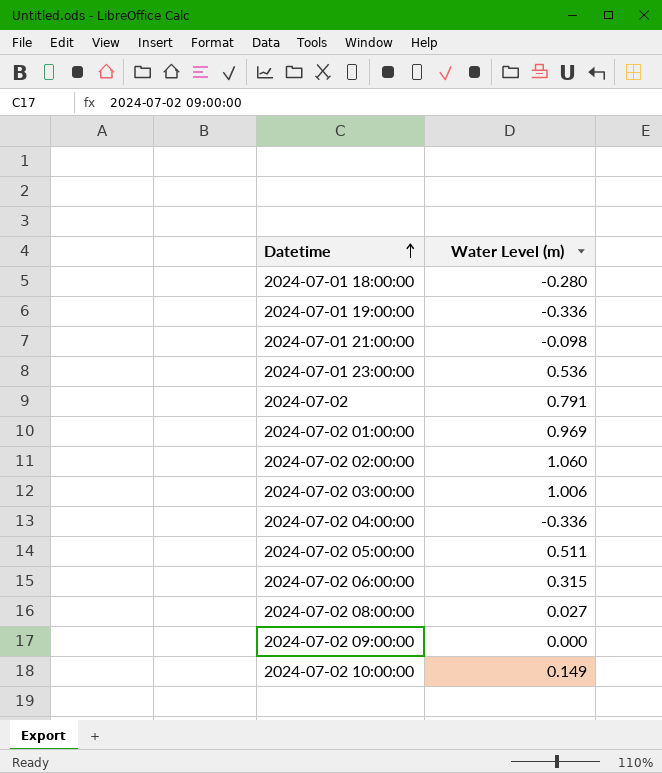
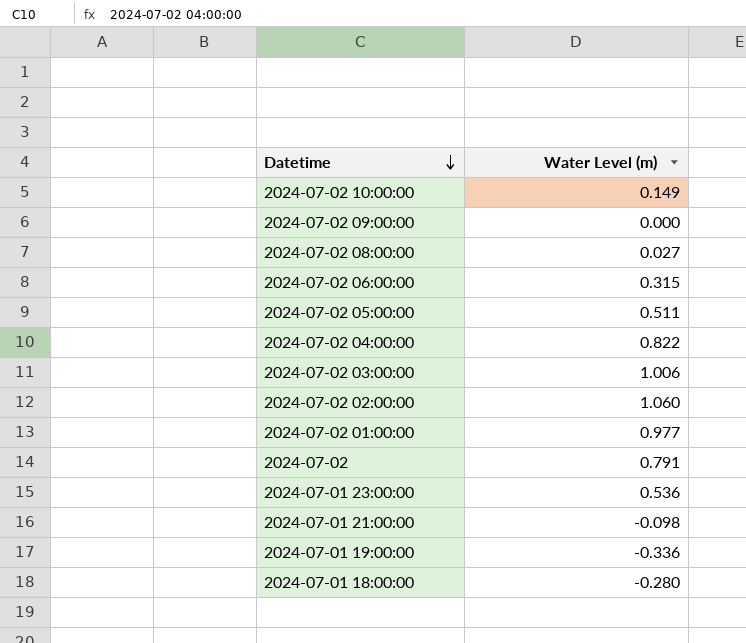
row order: Datetime ascending -> Datetime descending
2024-07-02 04:00:00 | Water Level (m): -0.336 -> 0.822
2024-07-02 01:00:00 | Water Level (m): 0.969 -> 0.977

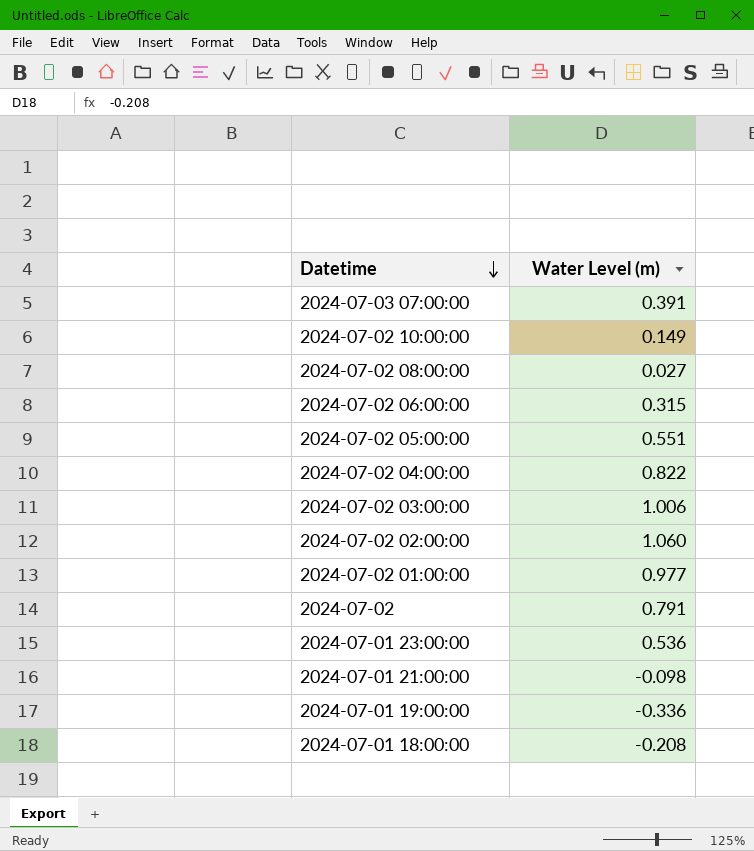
row 2024-07-02 09:00:00: 0.000 -> none
row 2024-07-03 07:00:00: none -> 0.391
2024-07-02 05:00:00 | Water Level (m): 0.511 -> 0.551
2024-07-01 18:00:00 | Water Level (m): -0.280 -> -0.208

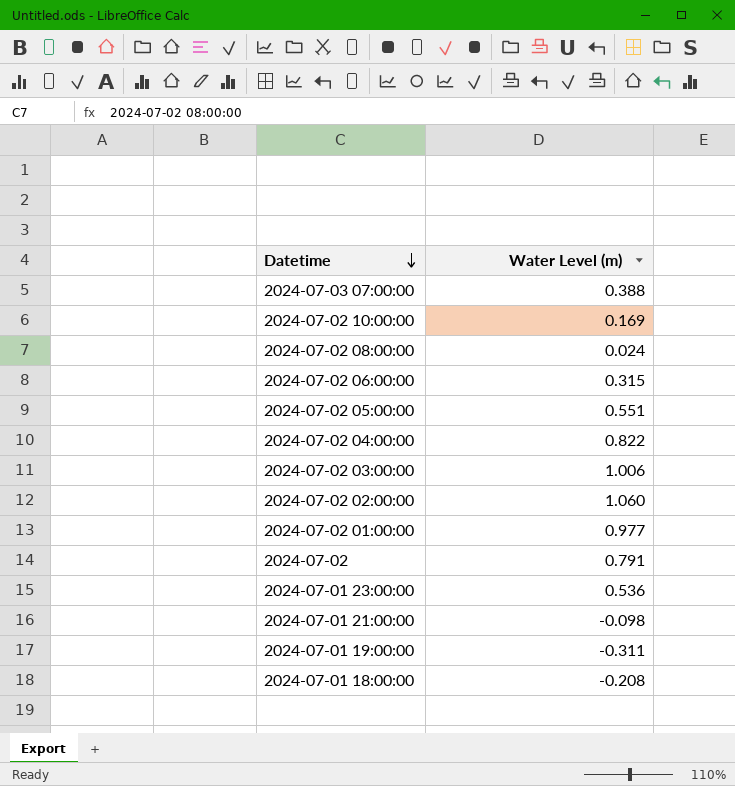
2024-07-03 07:00:00 | Water Level (m): 0.391 -> 0.388
2024-07-02 10:00:00 | Water Level (m): 0.149 -> 0.169
2024-07-02 08:00:00 | Water Level (m): 0.027 -> 0.024
2024-07-01 19:00:00 | Water Level (m): -0.336 -> -0.311

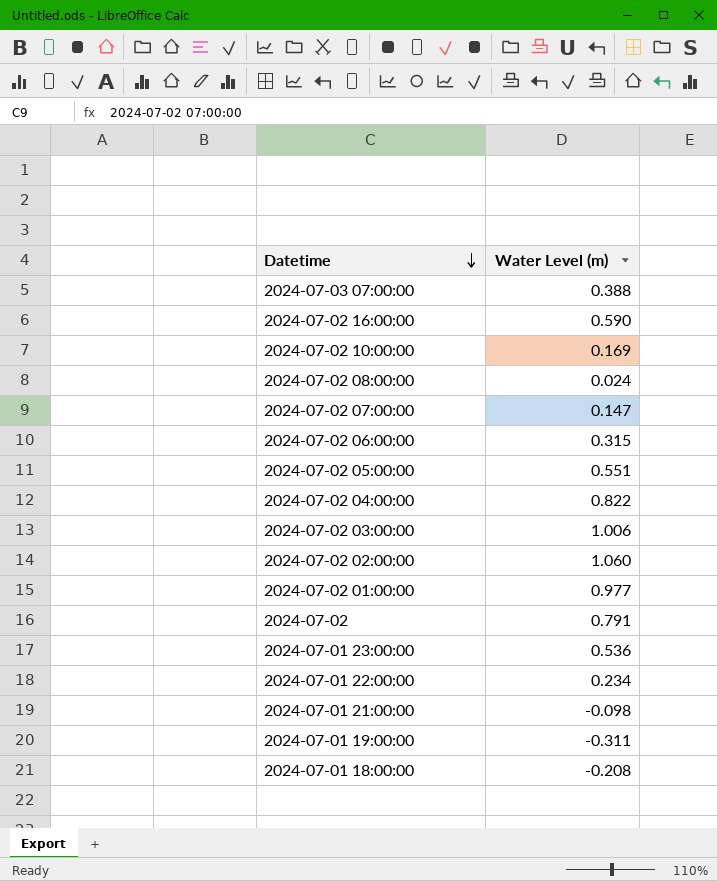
row 2024-07-02 16:00:00: none -> 0.590
row 2024-07-02 07:00:00: none -> 0.147
row 2024-07-01 22:00:00: none -> 0.234

